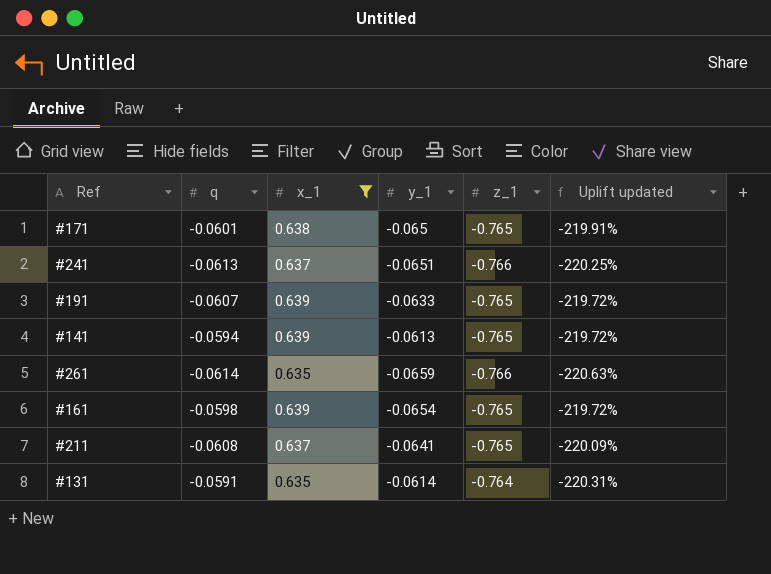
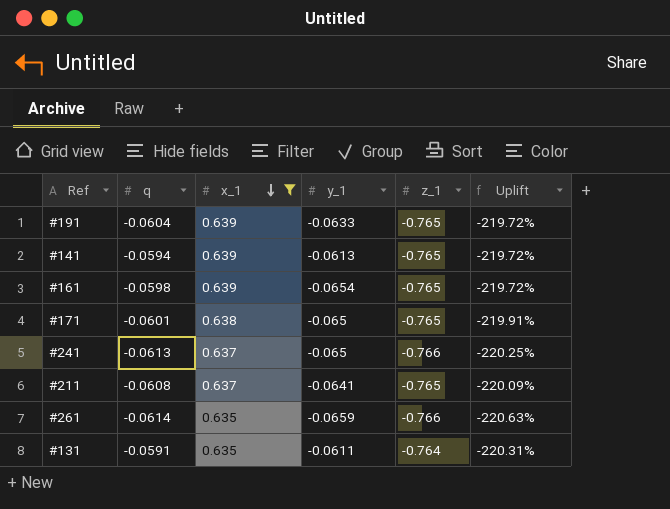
row order: none -> x_1 descending
column name: Uplift updated -> Uplift
#191 | q: -0.0607 -> -0.0604
#241 | y_1: -0.0651 -> -0.065
#131 | y_1: -0.0614 -> -0.0611

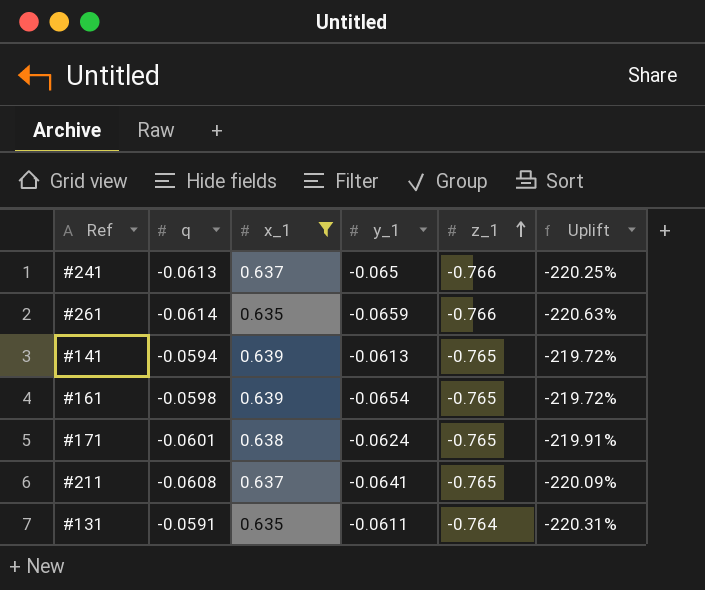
row order: x_1 descending -> z_1 ascending
row #191: -0.0604 | 0.639 | -0.0633 | -0.765 | -219.72% -> none
#171 | y_1: -0.065 -> -0.0624

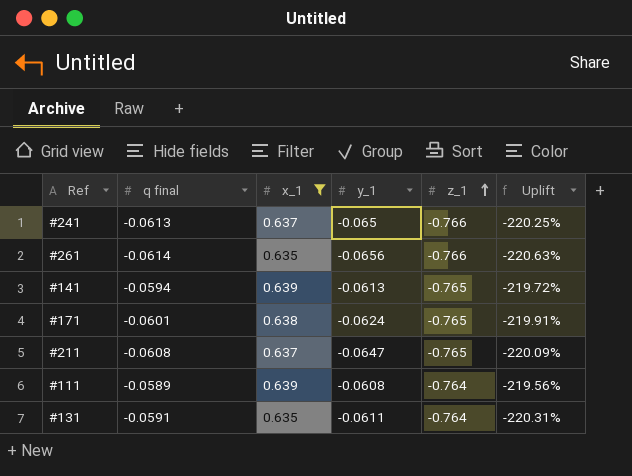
column name: q -> q final
row #161: -0.0598 | 0.639 | -0.0654 | -0.765 | -219.72% -> none
#261 | y_1: -0.0659 -> -0.0656
#211 | y_1: -0.0641 -> -0.0647
row #111: none -> -0.0589 | 0.639 | -0.0608 | -0.764 | -219.56%

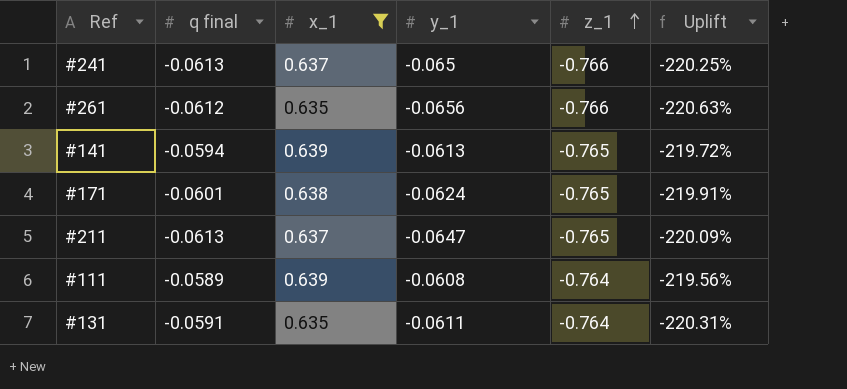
#261 | q final: -0.0614 -> -0.0612
#211 | q final: -0.0608 -> -0.0613

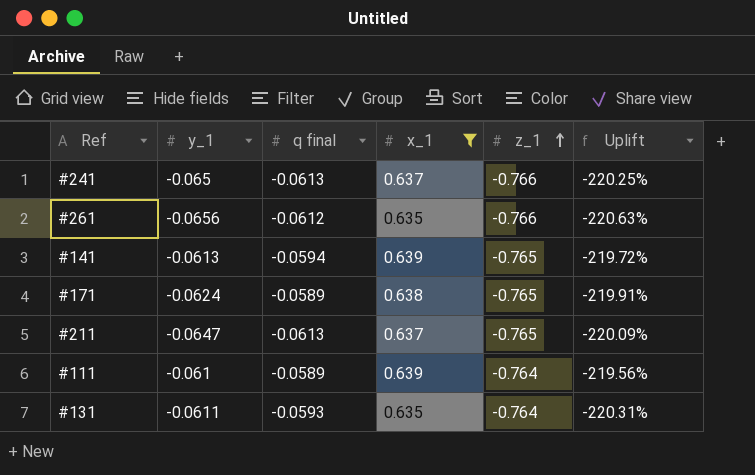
column y_1 | position: 4 -> 2
#171 | q final: -0.0601 -> -0.0589
#111 | y_1: -0.0608 -> -0.061
#131 | q final: -0.0591 -> -0.0593

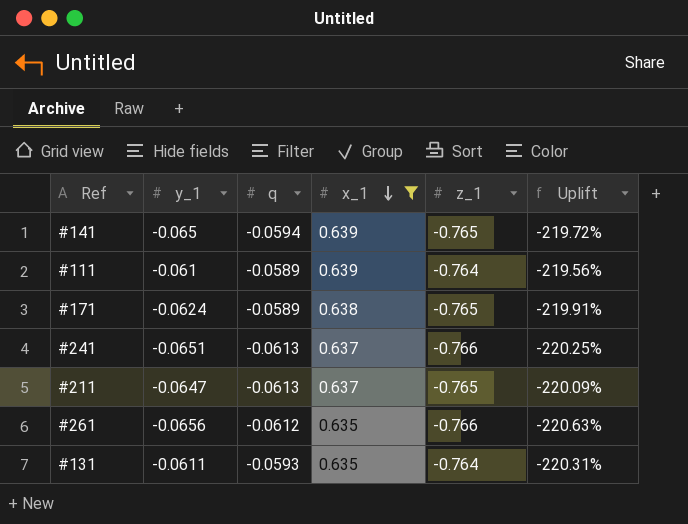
row order: z_1 ascending -> x_1 descending
column name: q final -> q
#141 | y_1: -0.0613 -> -0.065
#241 | y_1: -0.065 -> -0.0651

